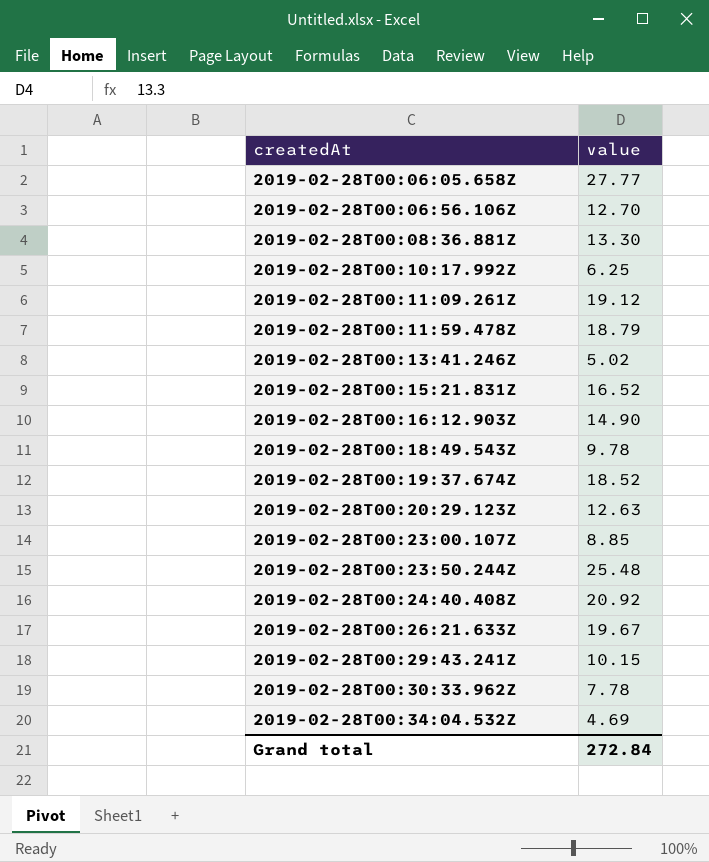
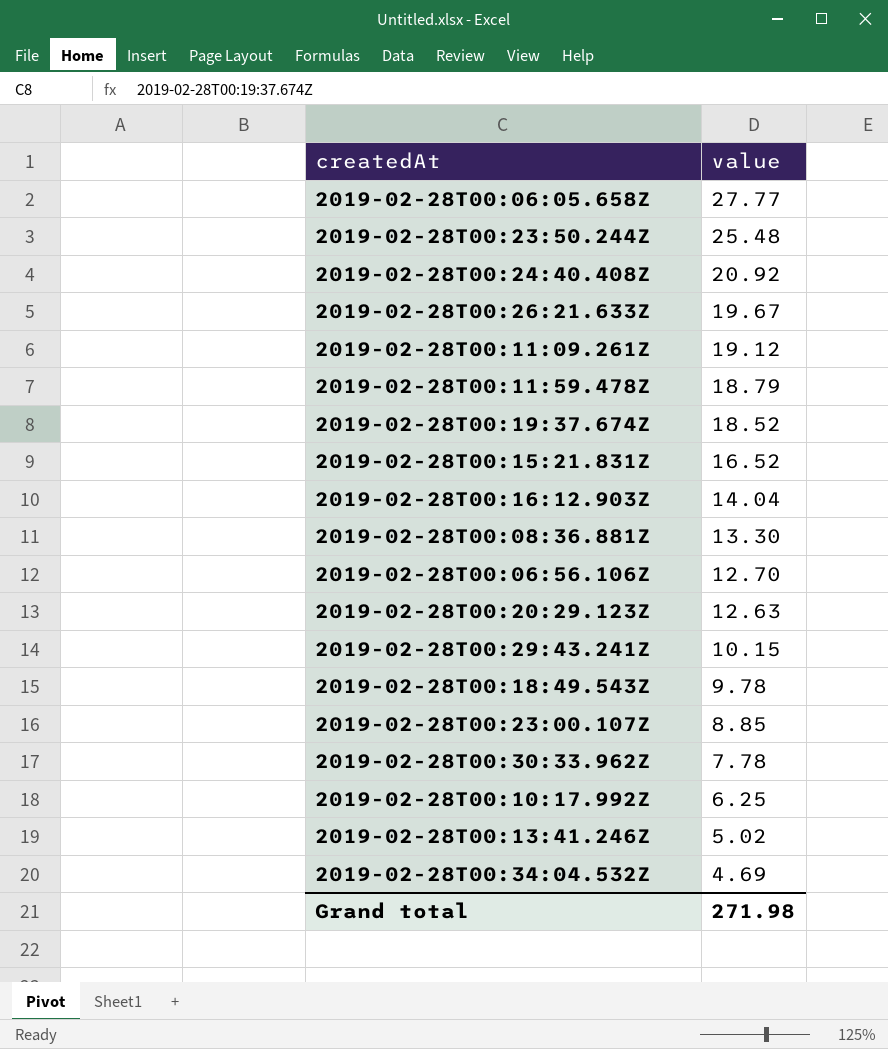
row order: createdAt ascending -> value descending
2019-02-28T00:16:12.903Z | value: 14.90 -> 14.04
Grand total | value: 272.84 -> 271.98

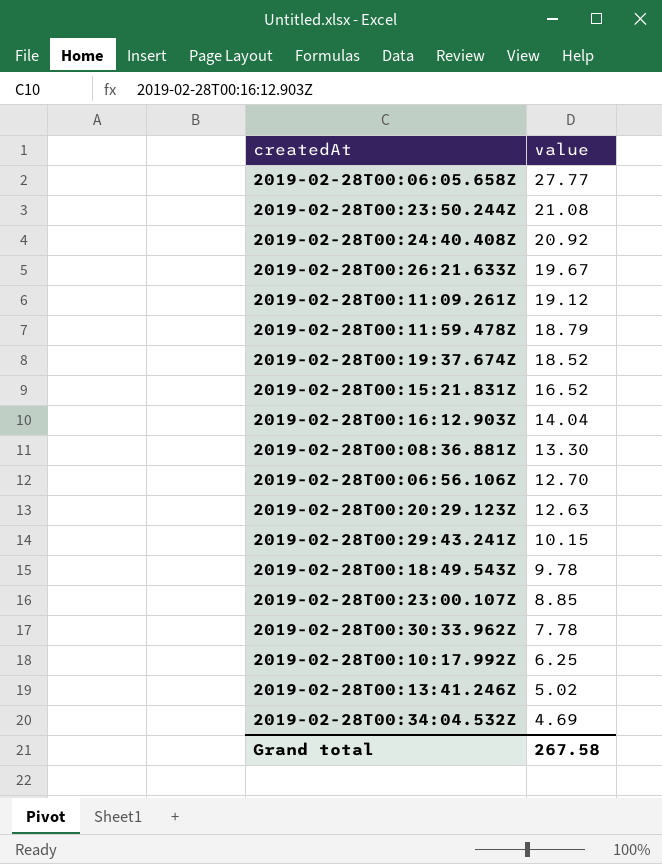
2019-02-28T00:23:50.244Z | value: 25.48 -> 21.08
Grand total | value: 271.98 -> 267.58

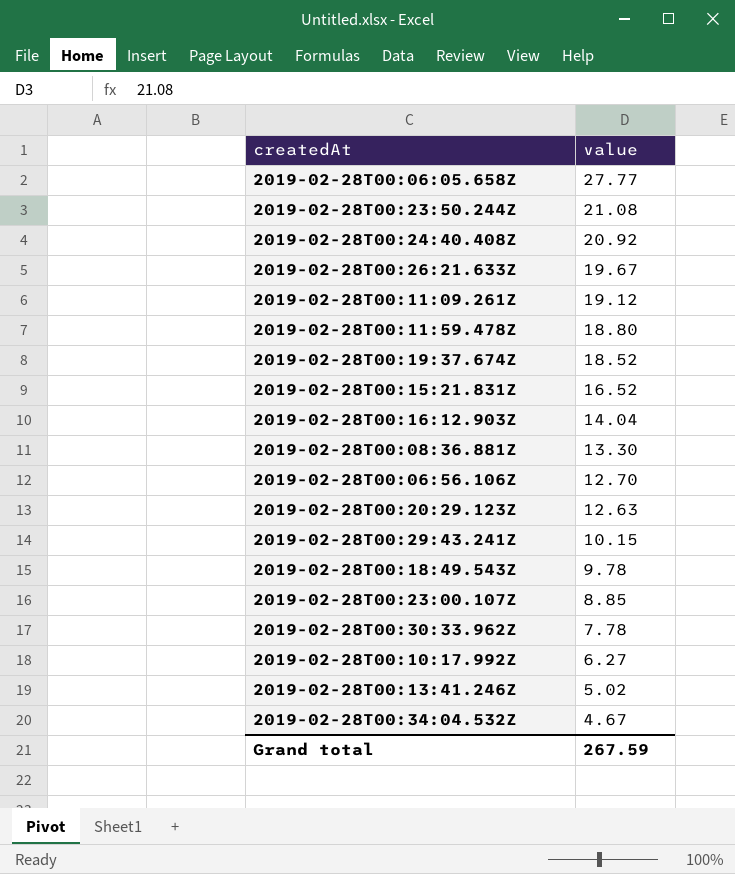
2019-02-28T00:11:59.478Z | value: 18.79 -> 18.80
2019-02-28T00:10:17.992Z | value: 6.25 -> 6.27
2019-02-28T00:34:04.532Z | value: 4.69 -> 4.67
Grand total | value: 267.58 -> 267.59

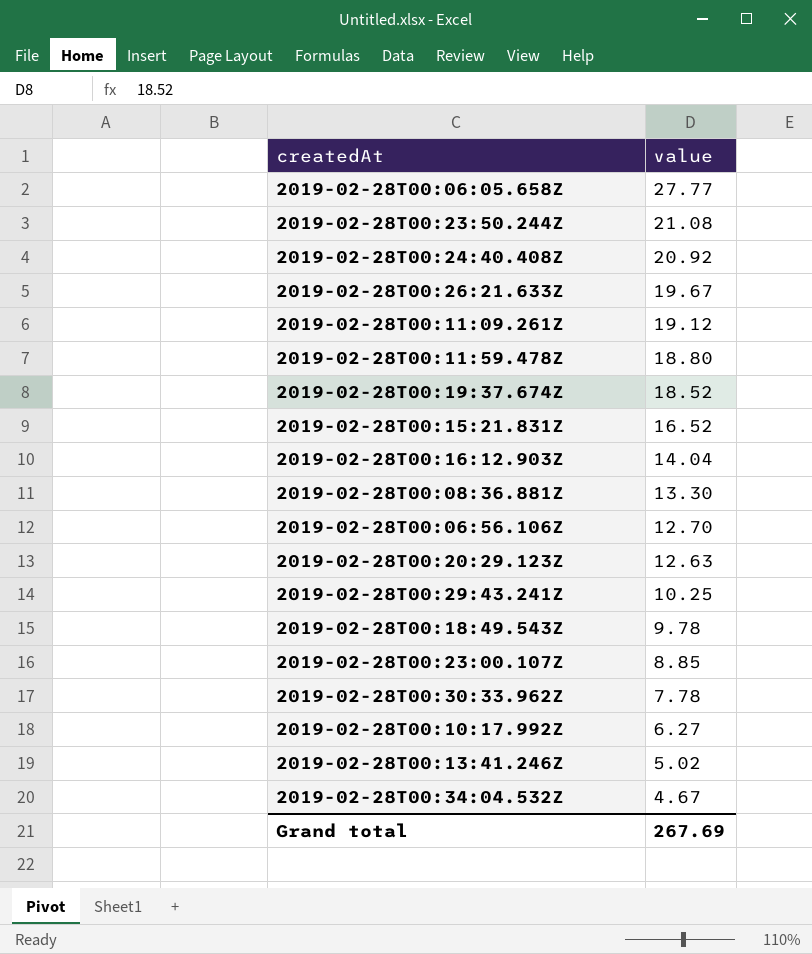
2019-02-28T00:29:43.241Z | value: 10.15 -> 10.25
Grand total | value: 267.59 -> 267.69

